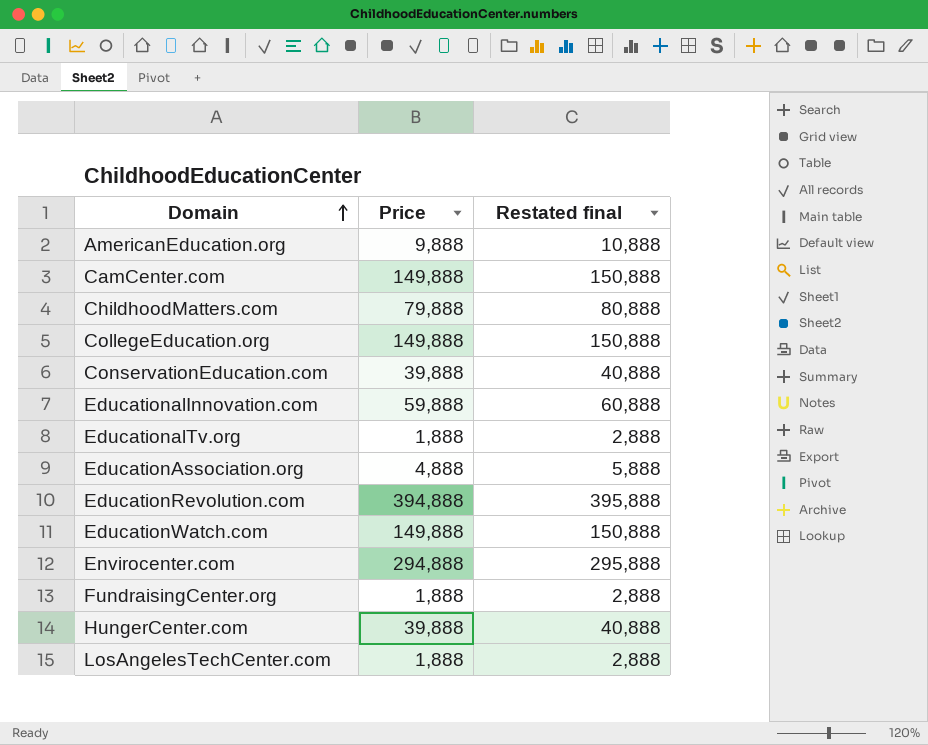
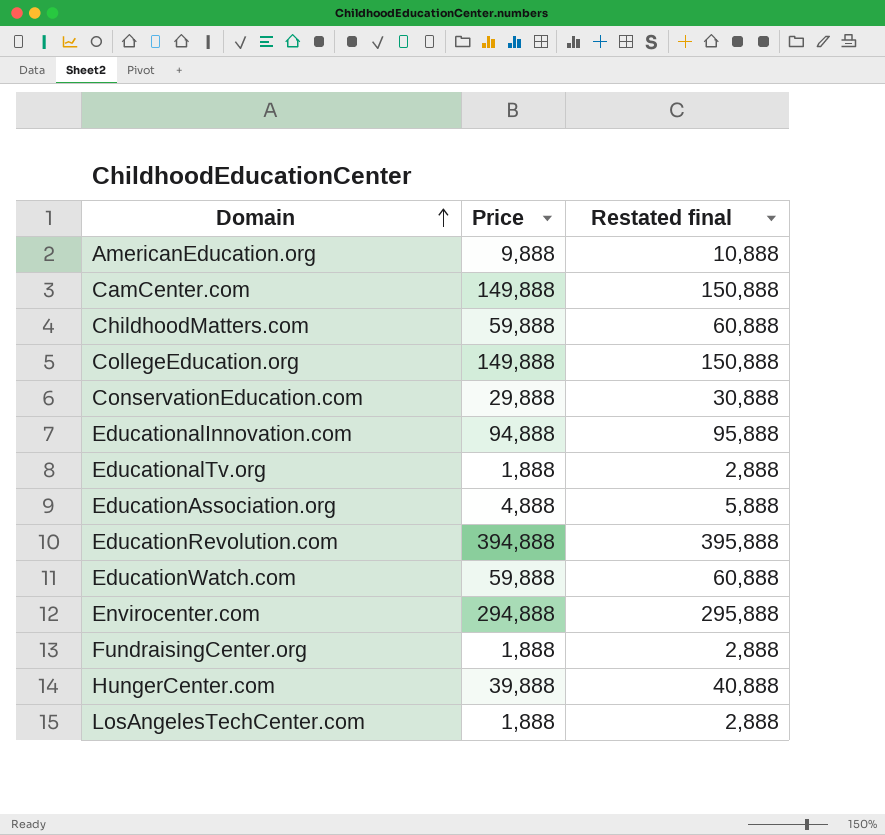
ChildhoodMatters.com | Price: 79,888 -> 59,888
ChildhoodMatters.com | Restated final: 80,888 -> 60,888
ConservationEducation.com | Price: 39,888 -> 29,888
ConservationEducation.com | Restated final: 40,888 -> 30,888
EducationalInnovation.com | Price: 59,888 -> 94,888
EducationalInnovation.com | Restated final: 60,888 -> 95,888
EducationWatch.com | Price: 149,888 -> 59,888
EducationWatch.com | Restated final: 150,888 -> 60,888

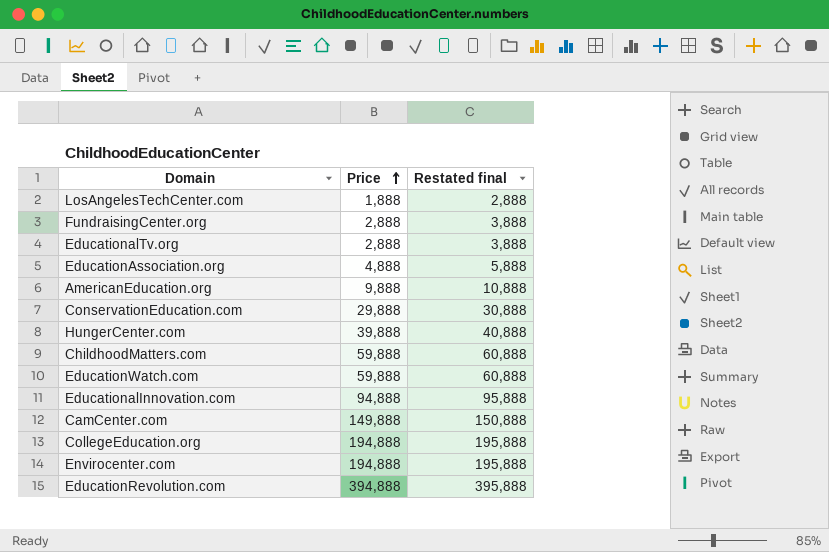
row order: Domain ascending -> Price ascending
FundraisingCenter.org | Price: 1,888 -> 2,888
FundraisingCenter.org | Restated final: 2,888 -> 3,888
EducationalTv.org | Price: 1,888 -> 2,888
EducationalTv.org | Restated final: 2,888 -> 3,888
CollegeEducation.org | Price: 149,888 -> 194,888
CollegeEducation.org | Restated final: 150,888 -> 195,888
Envirocenter.com | Price: 294,888 -> 194,888
Envirocenter.com | Restated final: 295,888 -> 195,888

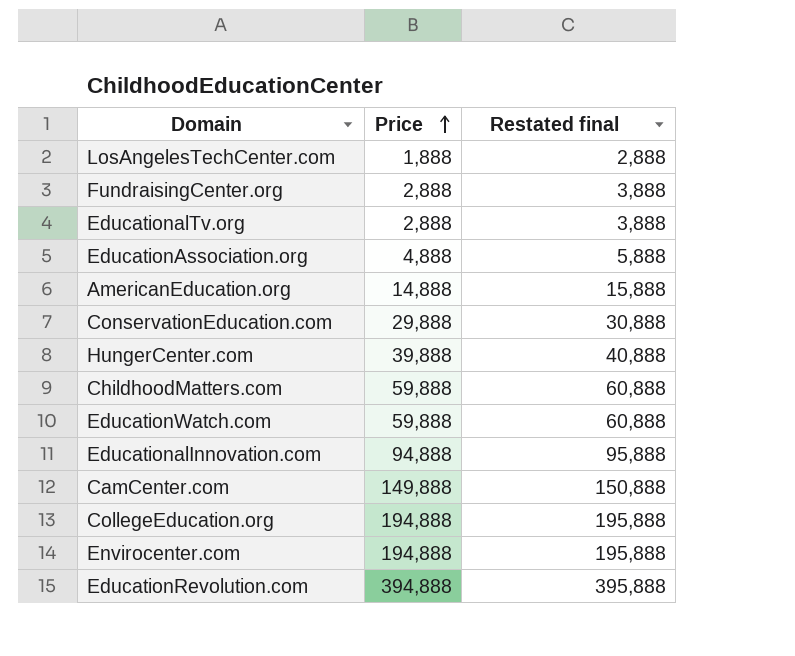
AmericanEducation.org | Price: 9,888 -> 14,888
AmericanEducation.org | Restated final: 10,888 -> 15,888

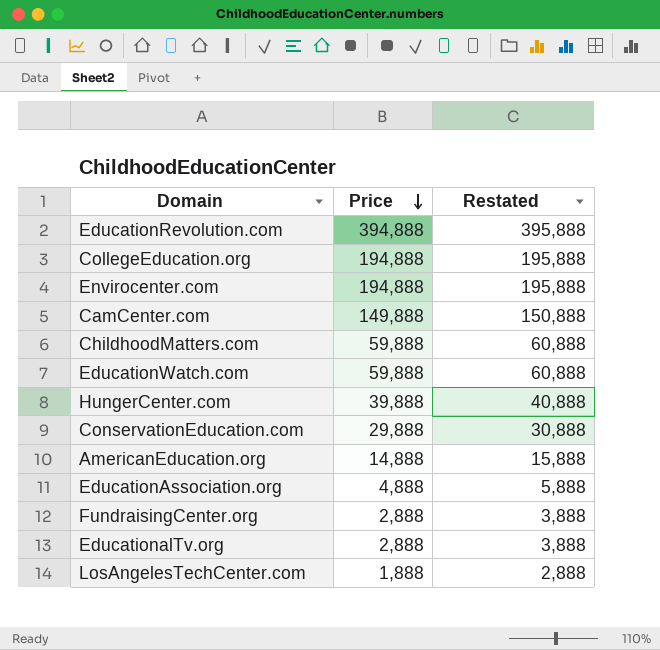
row order: Price ascending -> Price descending
column name: Restated final -> Restated
row EducationalInnovation.com: 94,888 | 95,888 -> none

